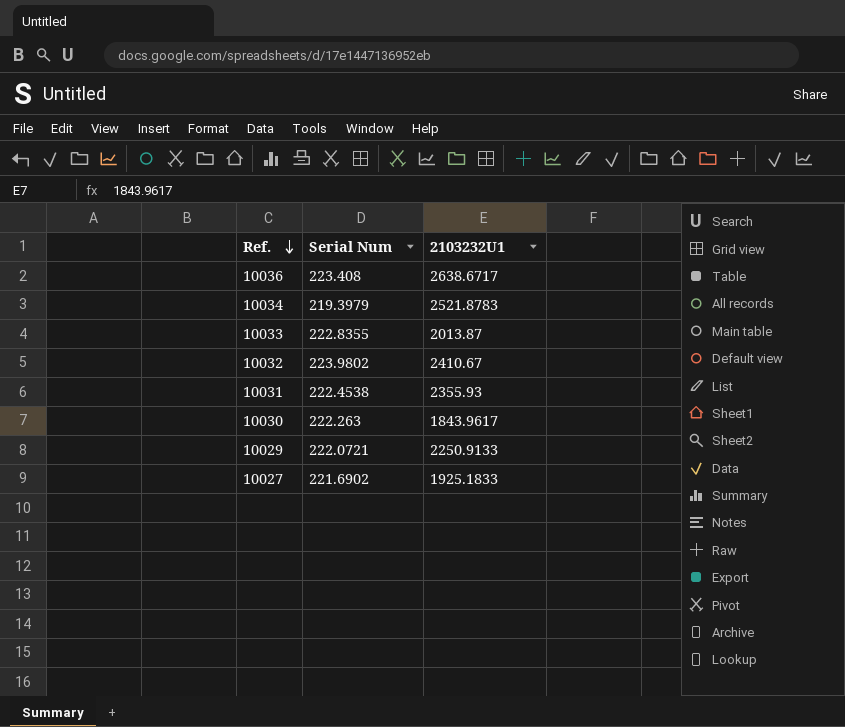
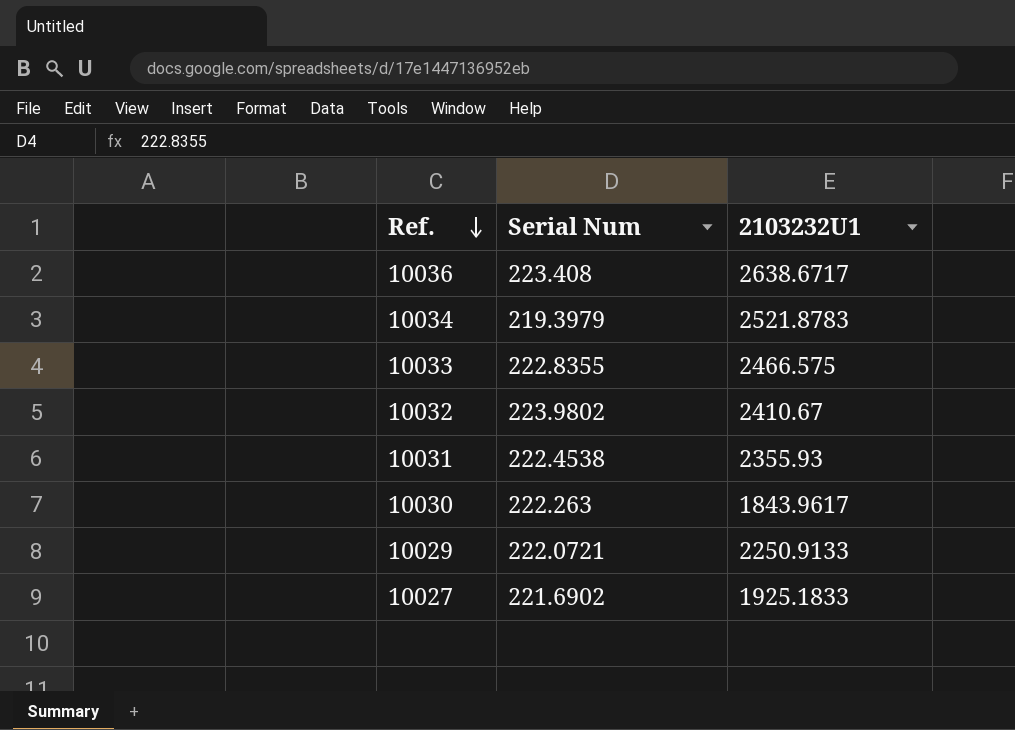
10033 | 2103232U1: 2013.87 -> 2466.575

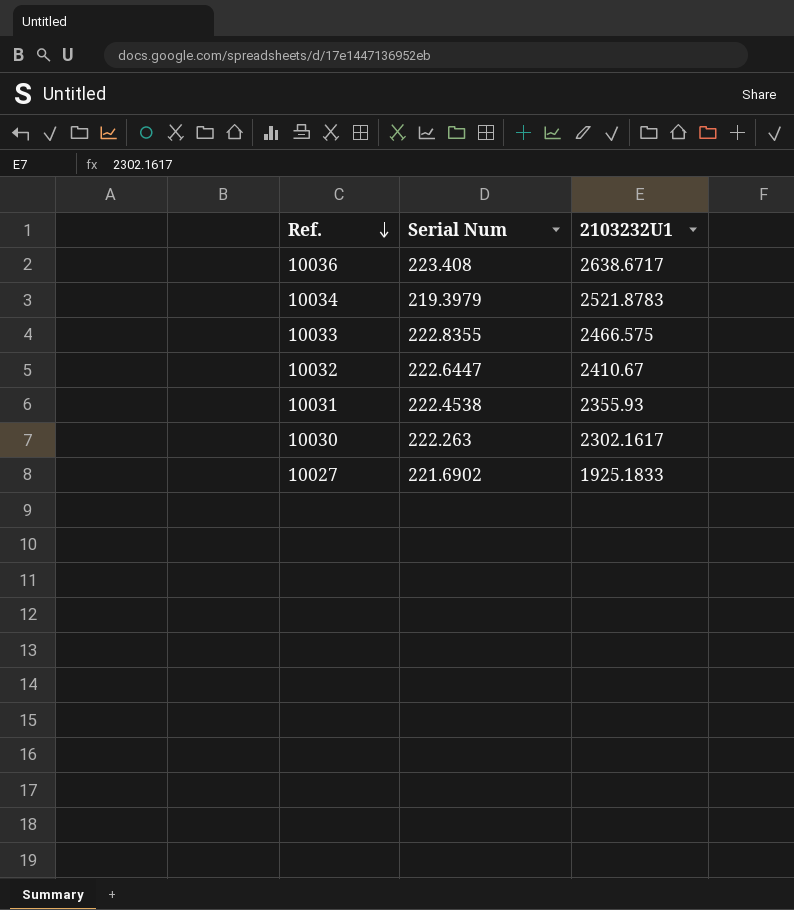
row 10029: 222.0721 | 2250.9133 -> none
10032 | Serial Num: 223.9802 -> 222.6447
10030 | 2103232U1: 1843.9617 -> 2302.1617

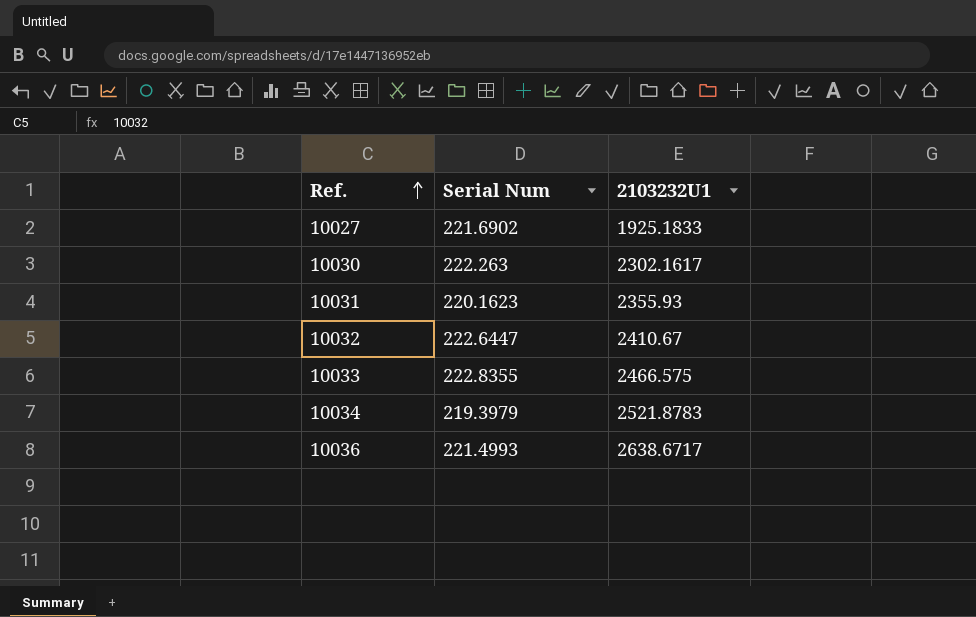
row order: Ref. descending -> Ref. ascending
10031 | Serial Num: 222.4538 -> 220.1623
10036 | Serial Num: 223.408 -> 221.4993

